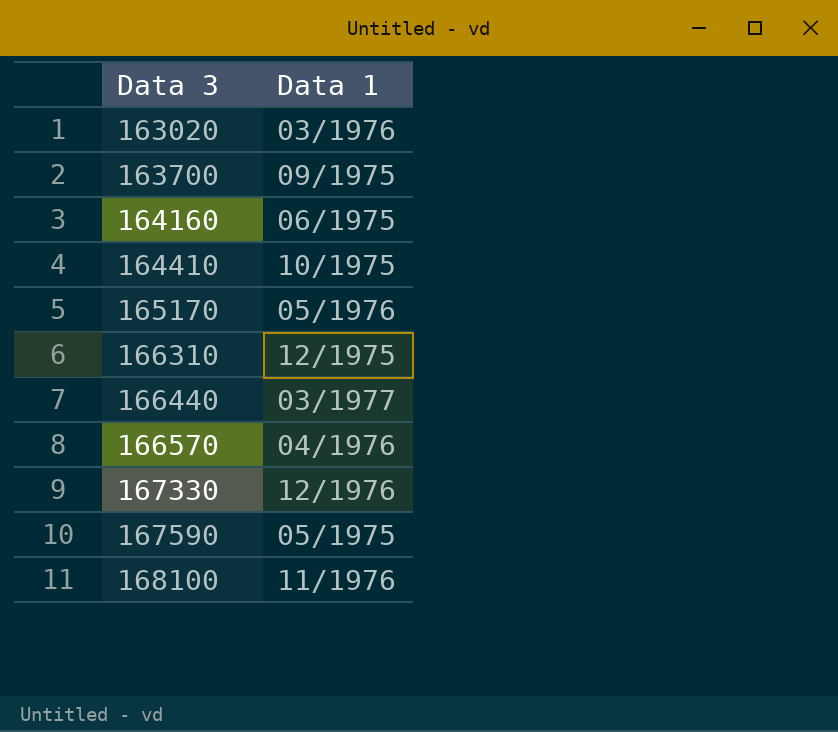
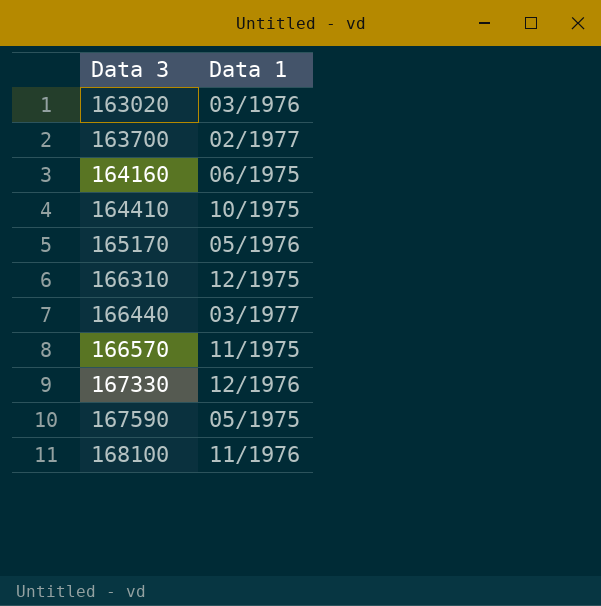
163700 | Data 1: 09/1975 -> 02/1977
166570 | Data 1: 04/1976 -> 11/1975

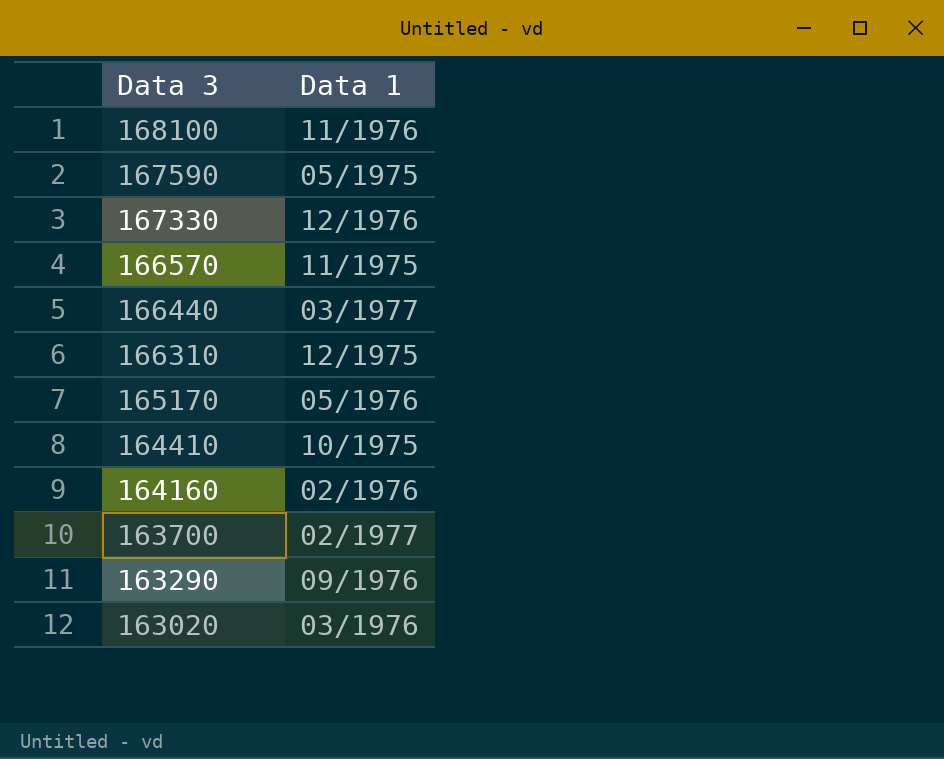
row order: Data 3 ascending -> Data 3 descending
164160 | Data 1: 06/1975 -> 02/1976
row 163290: none -> 09/1976

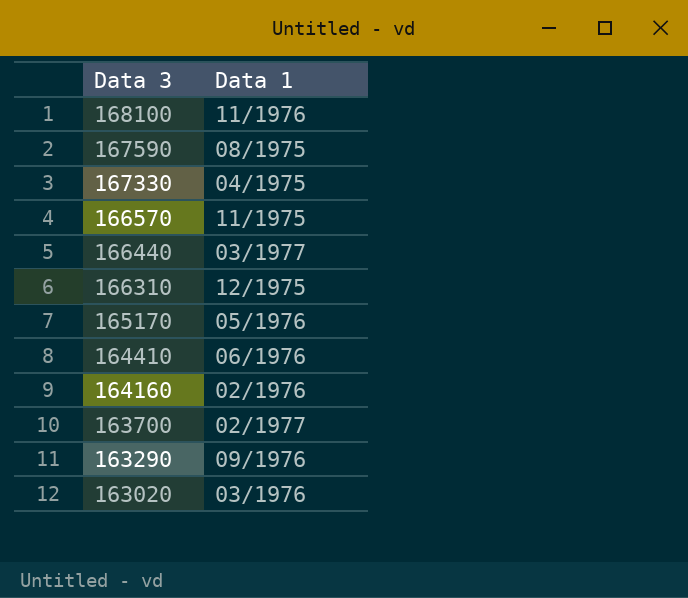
167590 | Data 1: 05/1975 -> 08/1975
167330 | Data 1: 12/1976 -> 04/1975
164410 | Data 1: 10/1975 -> 06/1976

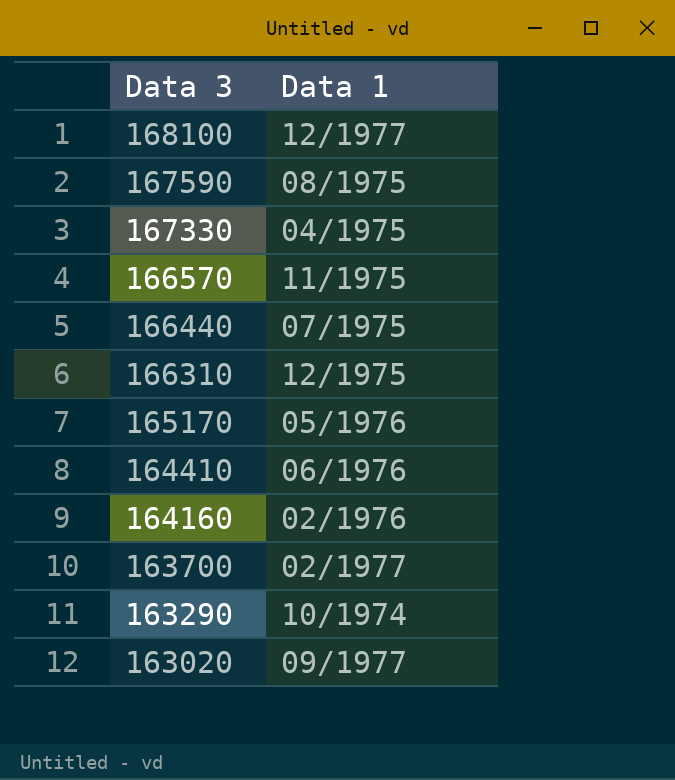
168100 | Data 1: 11/1976 -> 12/1977
166440 | Data 1: 03/1977 -> 07/1975
163290 | Data 1: 09/1976 -> 10/1974
163020 | Data 1: 03/1976 -> 09/1977

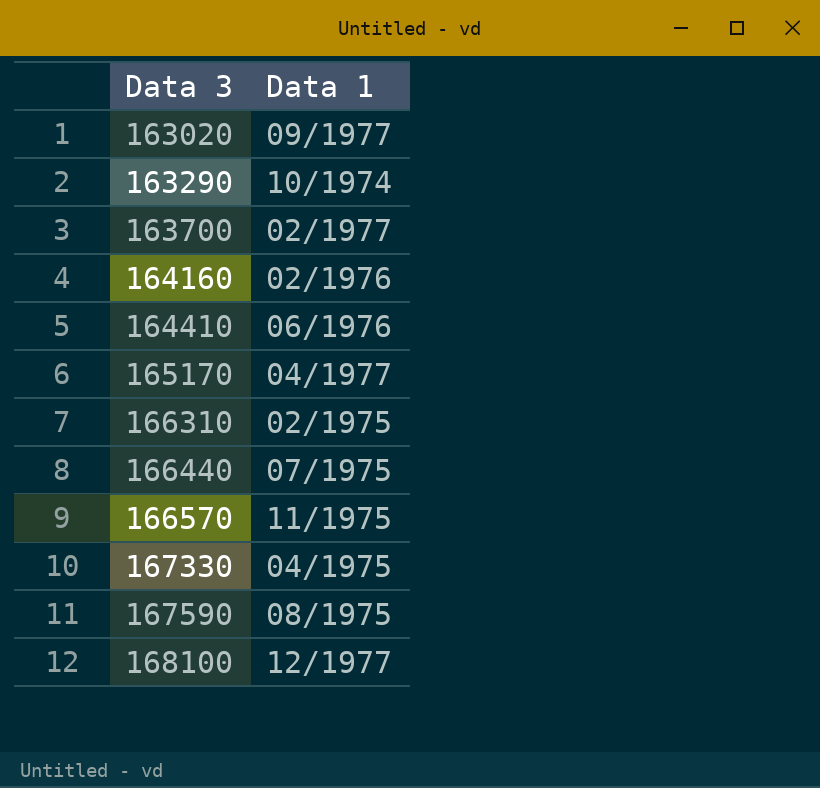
row order: Data 3 descending -> Data 3 ascending
165170 | Data 1: 05/1976 -> 04/1977
166310 | Data 1: 12/1975 -> 02/1975

